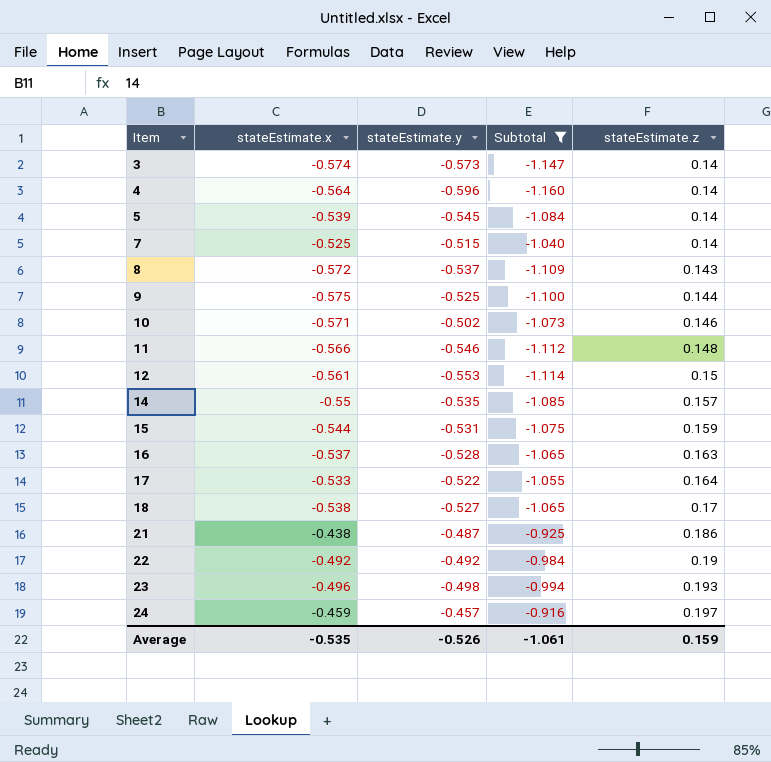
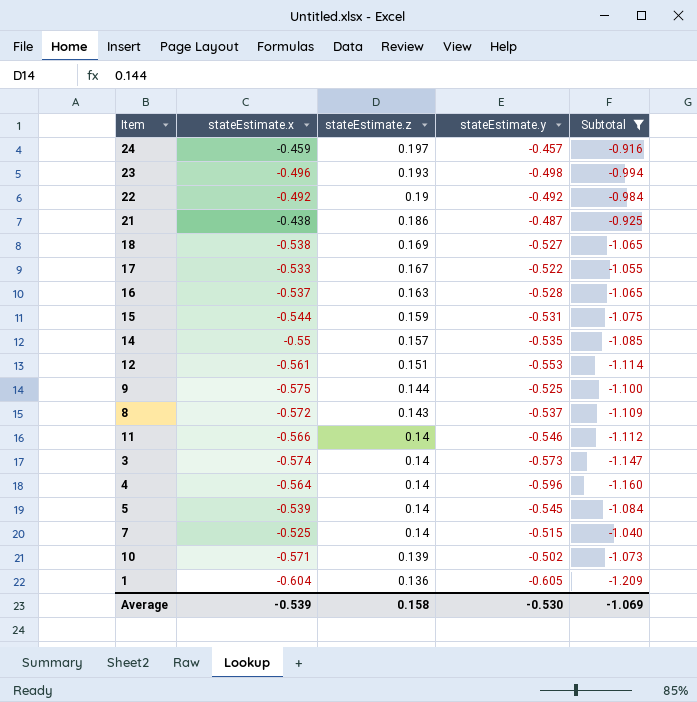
row order: Item ascending -> stateEstimate.z descending
column stateEstimate.z | position: 5 -> 3
18 | stateEstimate.z: 0.17 -> 0.169
17 | stateEstimate.z: 0.164 -> 0.167
12 | stateEstimate.z: 0.15 -> 0.151
11 | stateEstimate.z: 0.148 -> 0.14
10 | stateEstimate.z: 0.146 -> 0.139
row 1: none -> -0.604 | 0.136 | -0.605 | -1.209
Average | stateEstimate.x: -0.535 -> -0.539
Average | stateEstimate.z: 0.159 -> 0.158
Average | stateEstimate.y: -0.526 -> -0.530
Average | Subtotal: -1.061 -> -1.069

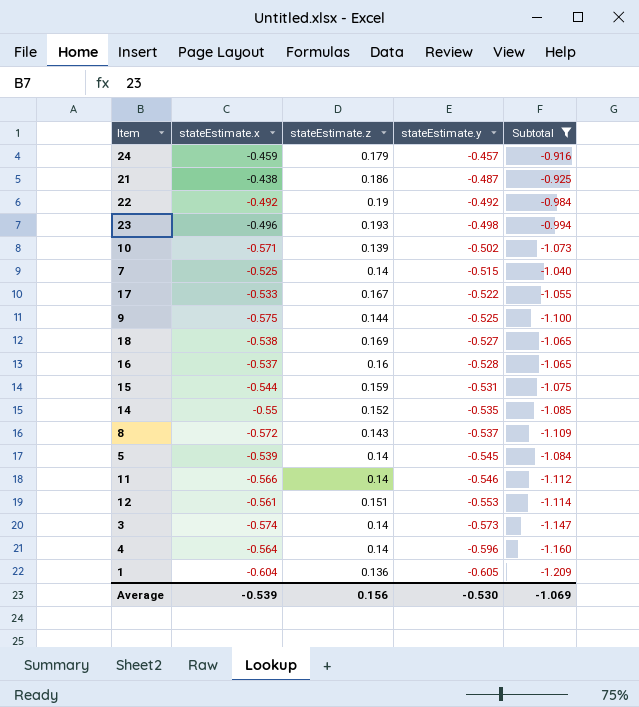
row order: stateEstimate.z descending -> stateEstimate.y descending
24 | stateEstimate.z: 0.197 -> 0.179
16 | stateEstimate.z: 0.163 -> 0.16
14 | stateEstimate.z: 0.157 -> 0.152
Average | stateEstimate.z: 0.158 -> 0.156

